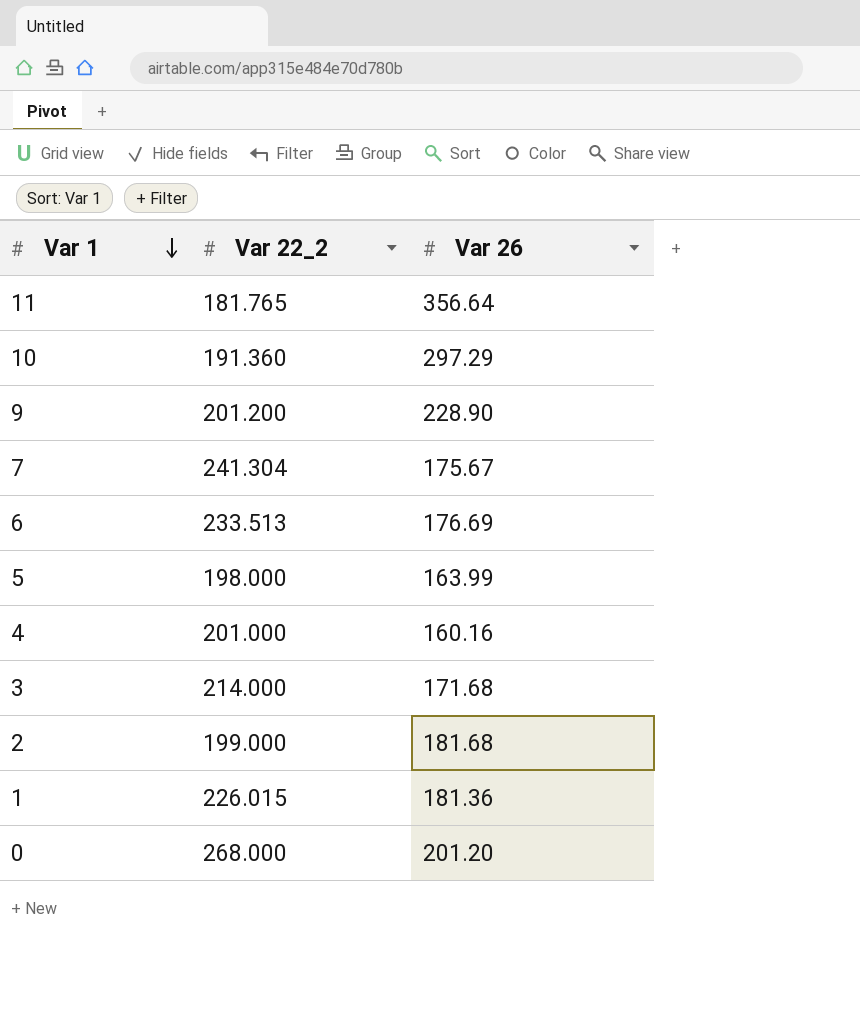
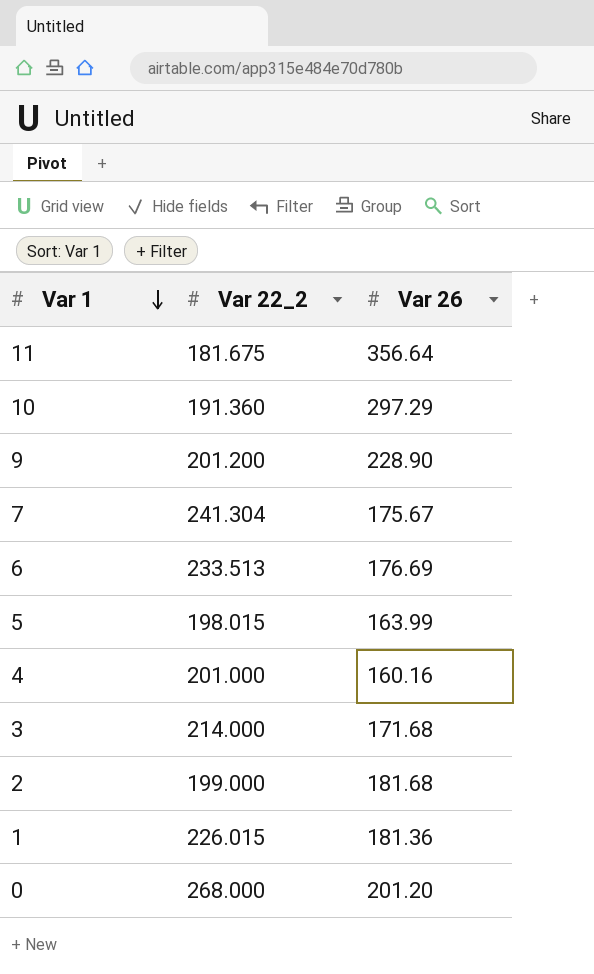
11 | Var 22_2: 181.765 -> 181.675
5 | Var 22_2: 198.000 -> 198.015

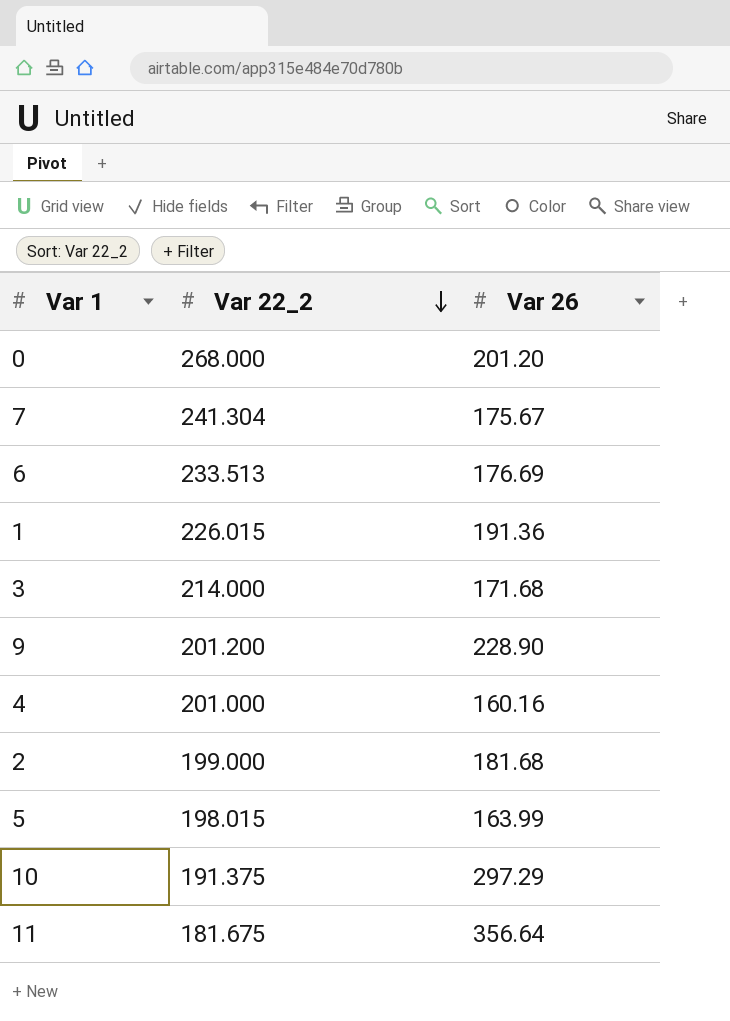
row order: Var 1 descending -> Var 22_2 descending
1 | Var 26: 181.36 -> 191.36
10 | Var 22_2: 191.360 -> 191.375

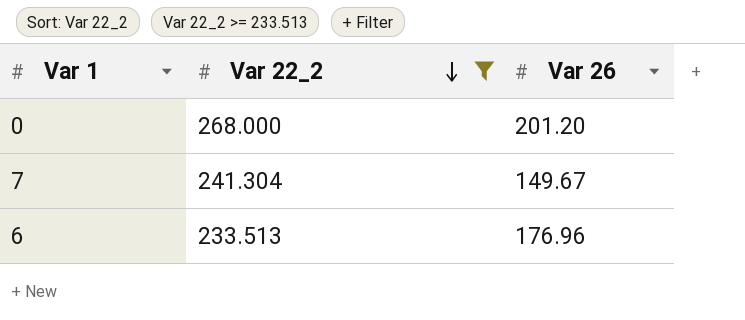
filter: none -> Var 22_2 >= 233.513
7 | Var 26: 175.67 -> 149.67
6 | Var 26: 176.69 -> 176.96

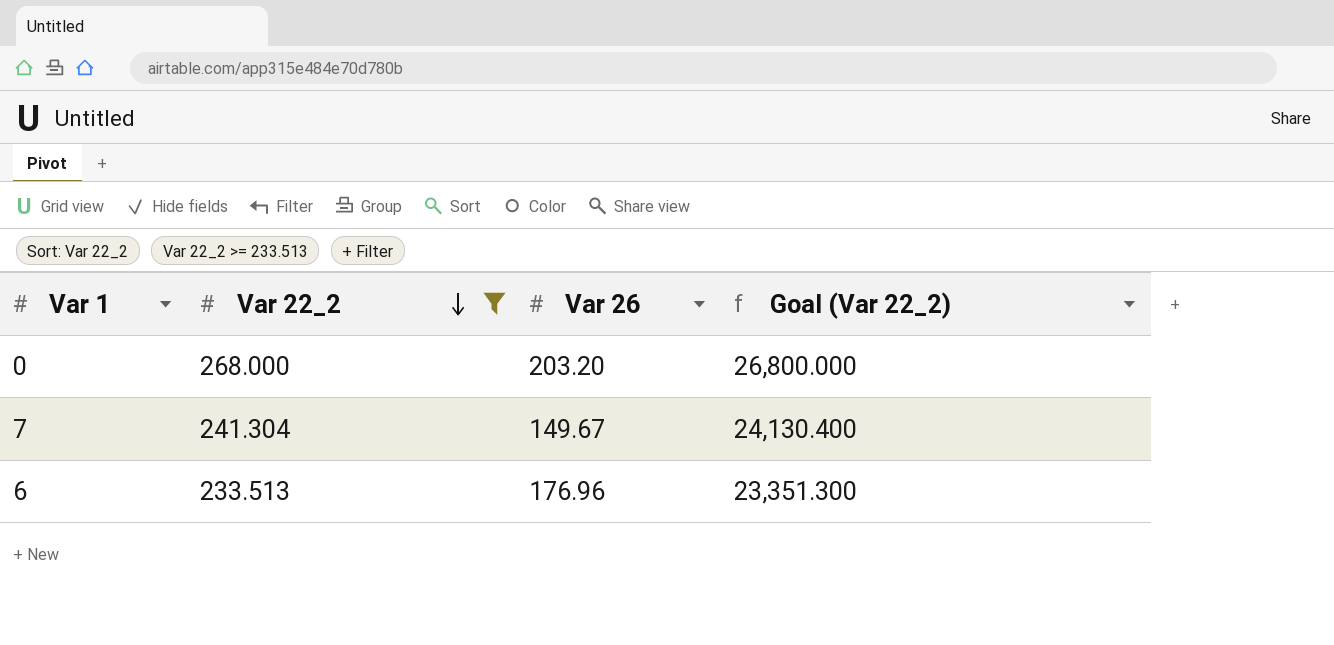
column Goal (Var 22_2) | formula: none -> [Var 22_2] * 100
0 | Var 26: 201.20 -> 203.20

